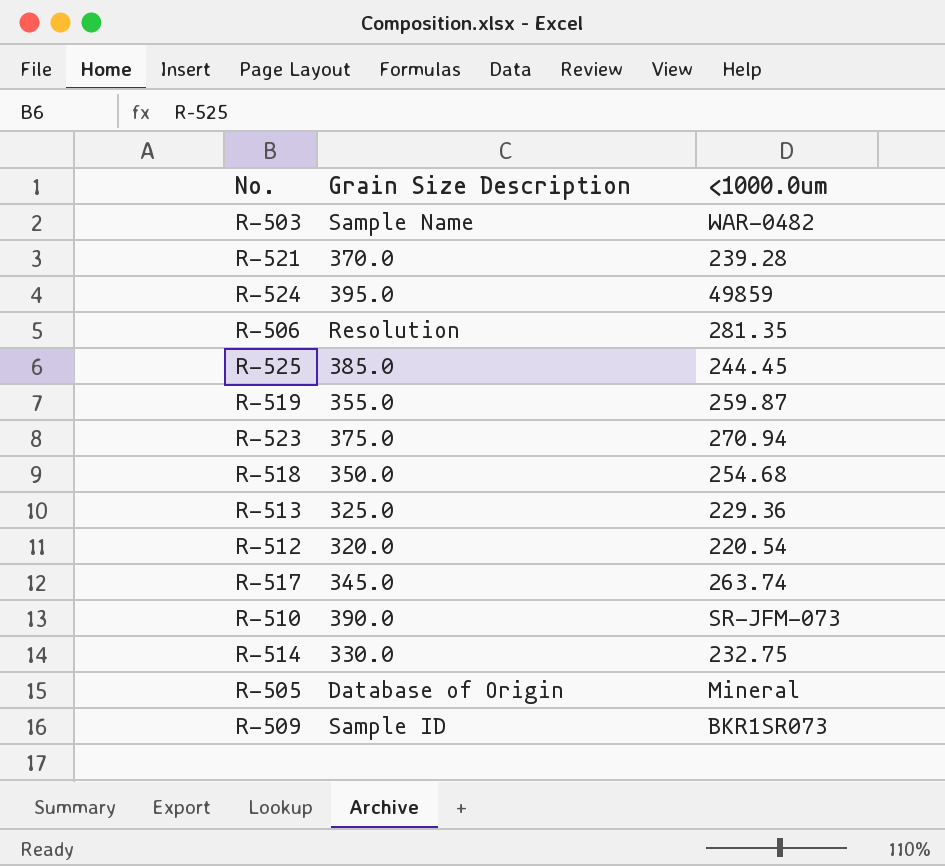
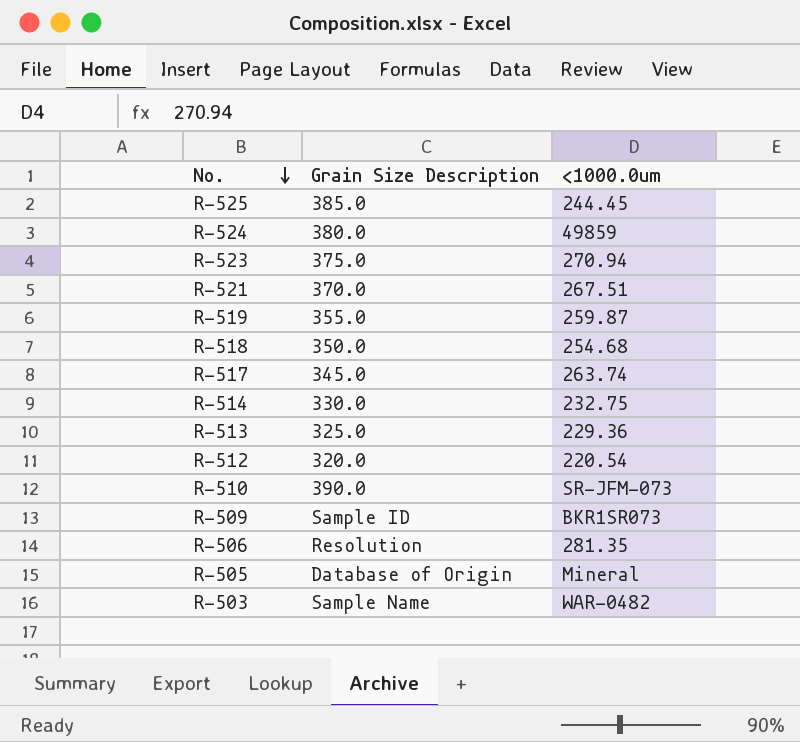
row order: none -> No. descending
R-524 | Grain Size Description: 395.0 -> 380.0
R-521 | <1000.0um: 239.28 -> 267.51

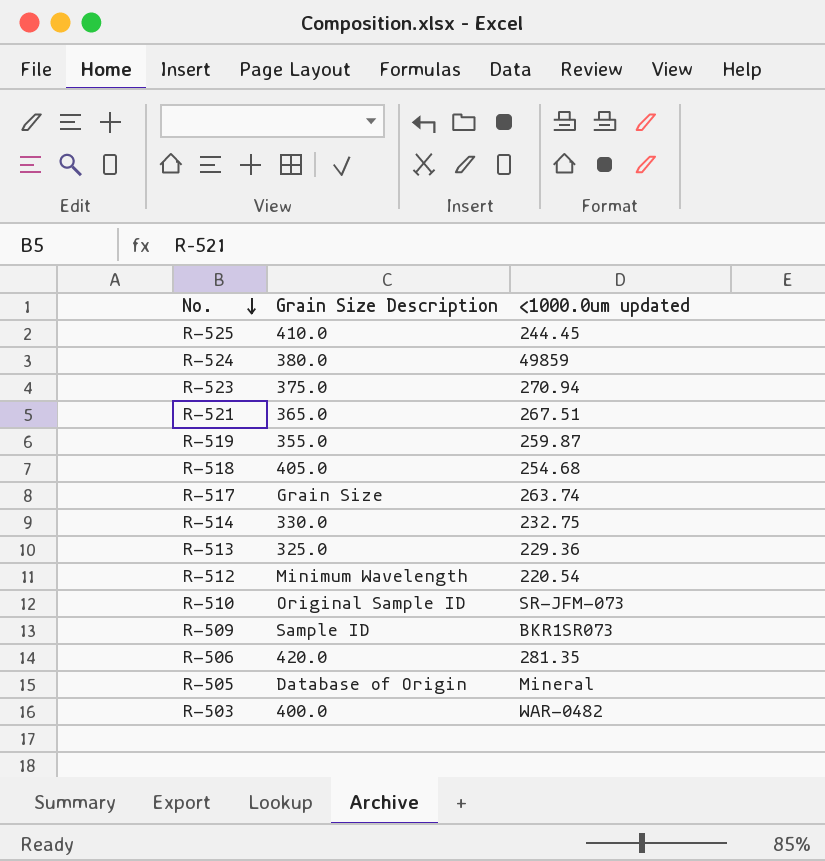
column name: <1000.0um -> <1000.0um updated
R-525 | Grain Size Description: 385.0 -> 410.0
R-521 | Grain Size Description: 370.0 -> 365.0
R-518 | Grain Size Description: 350.0 -> 405.0
R-517 | Grain Size Description: 345.0 -> Grain Size
R-512 | Grain Size Description: 320.0 -> Minimum Wavelength
R-510 | Grain Size Description: 390.0 -> Original Sample ID
R-506 | Grain Size Description: Resolution -> 420.0
R-503 | Grain Size Description: Sample Name -> 400.0

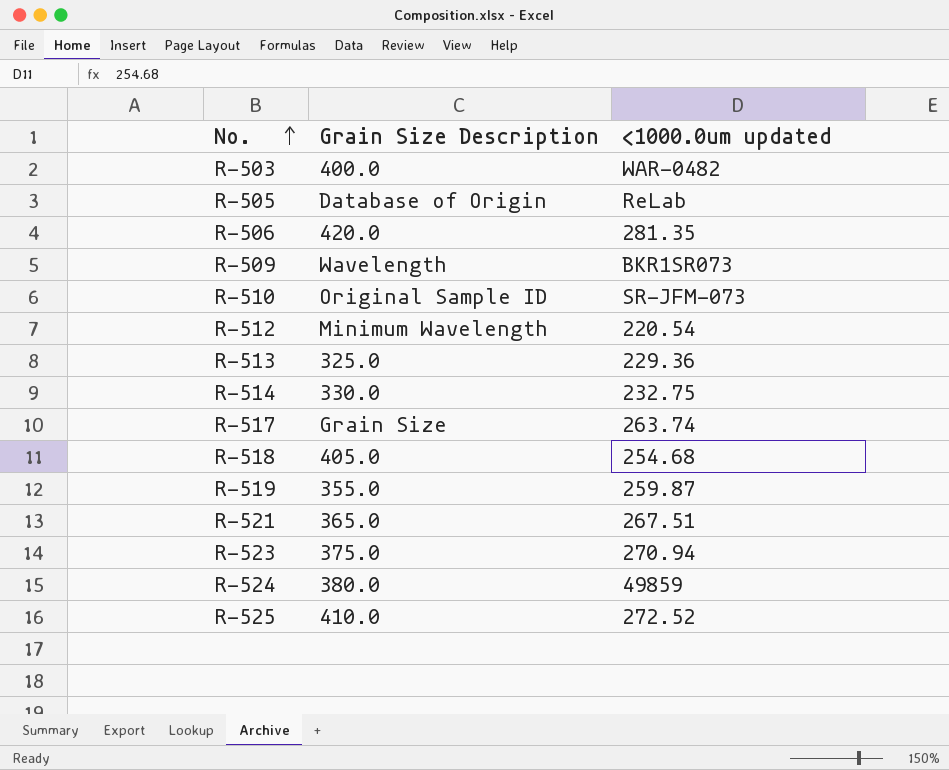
row order: No. descending -> No. ascending
R-505 | <1000.0um updated: Mineral -> ReLab
R-509 | Grain Size Description: Sample ID -> Wavelength
R-525 | <1000.0um updated: 244.45 -> 272.52

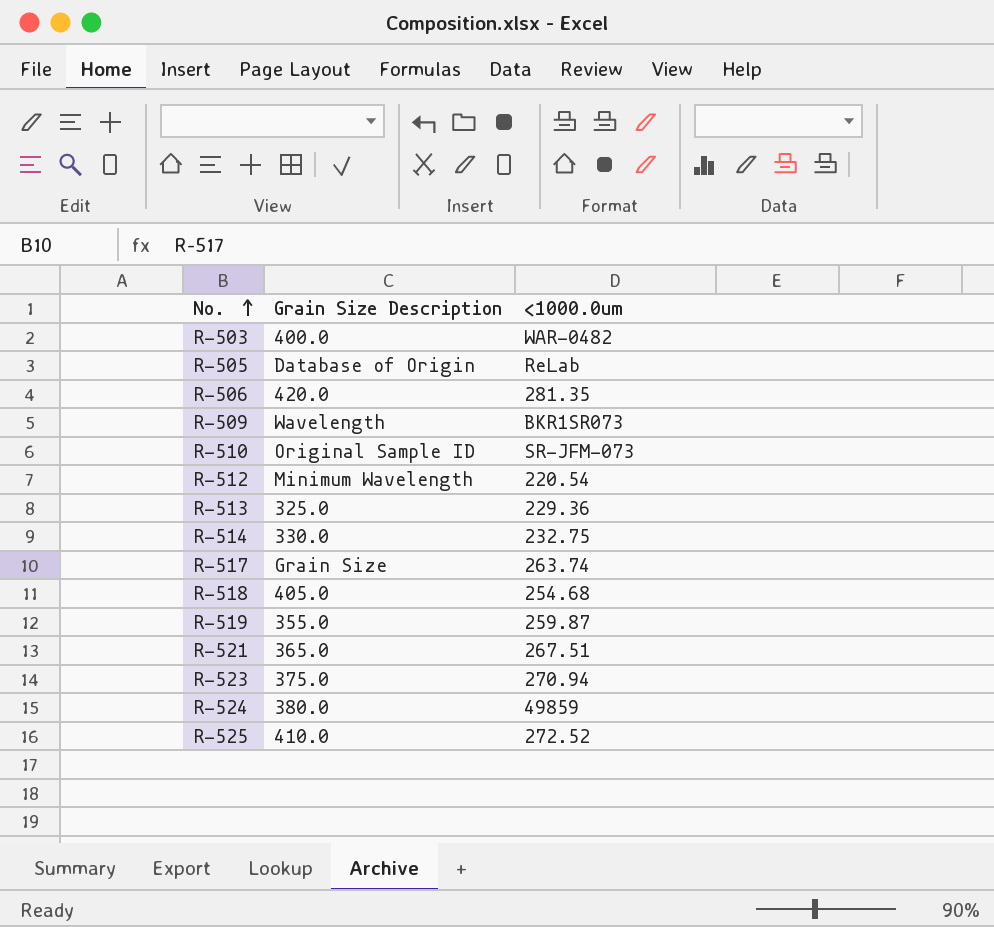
column name: <1000.0um updated -> <1000.0um

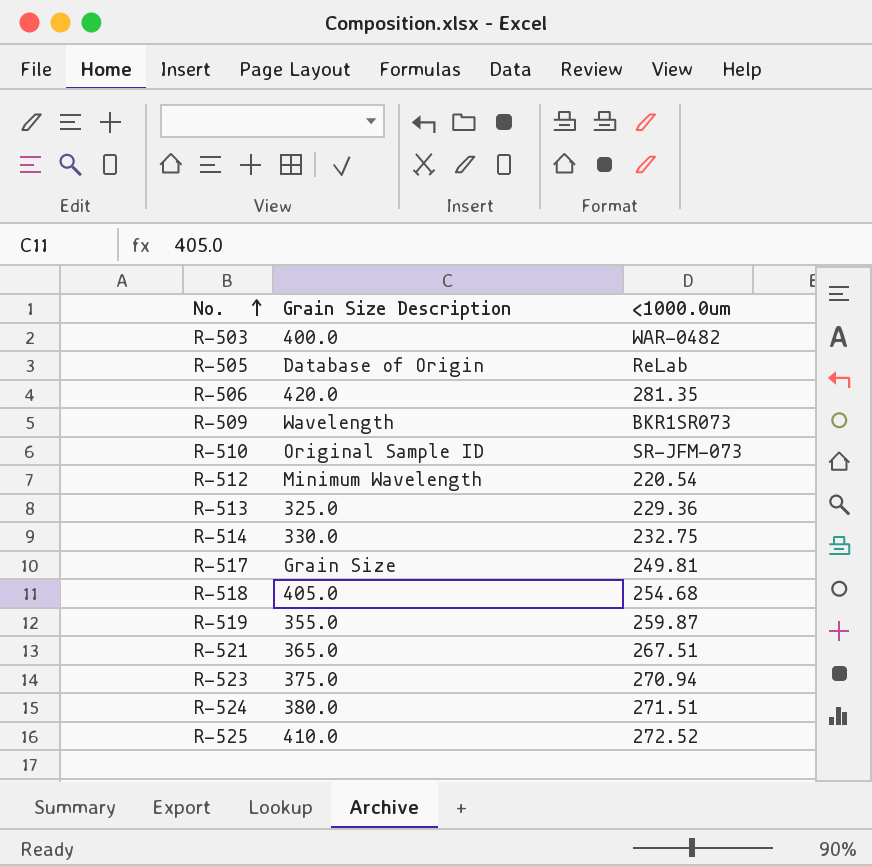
R-517 | <1000.0um: 263.74 -> 249.81
R-524 | <1000.0um: 49859 -> 271.51

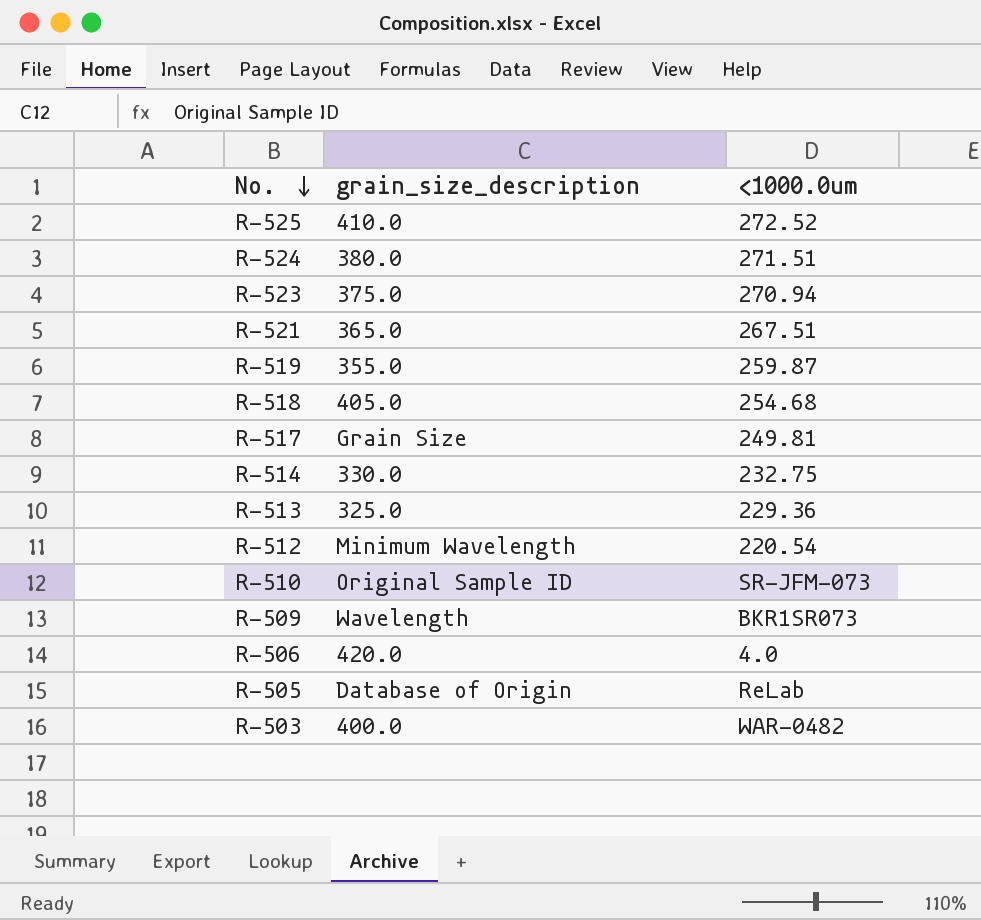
row order: No. ascending -> No. descending
column name: Grain Size Description -> grain_size_description
R-506 | <1000.0um: 281.35 -> 4.0

